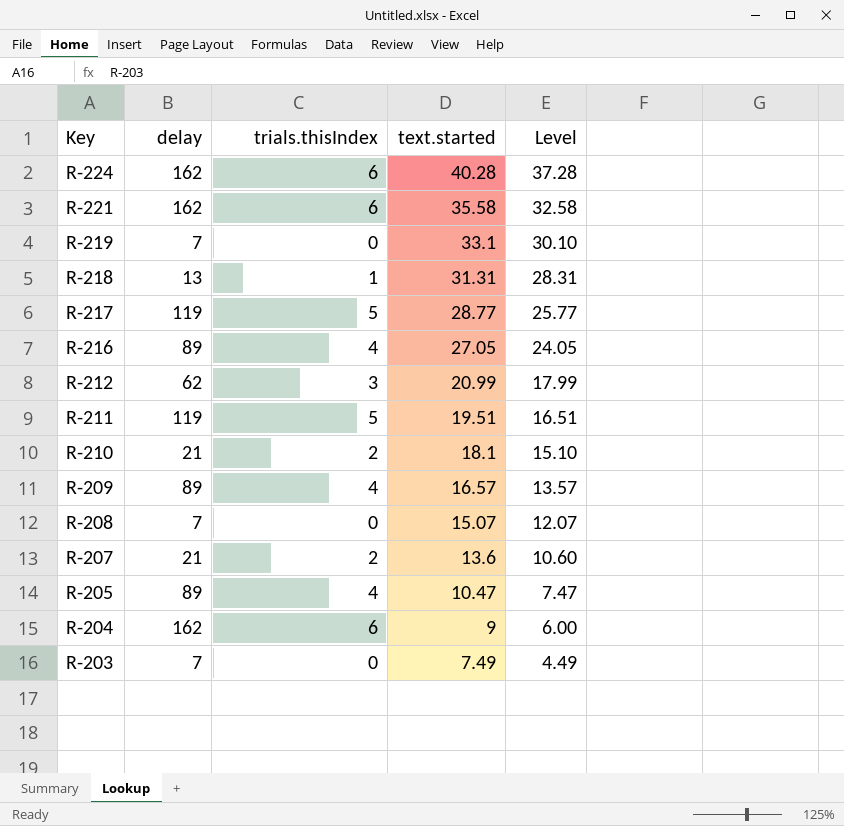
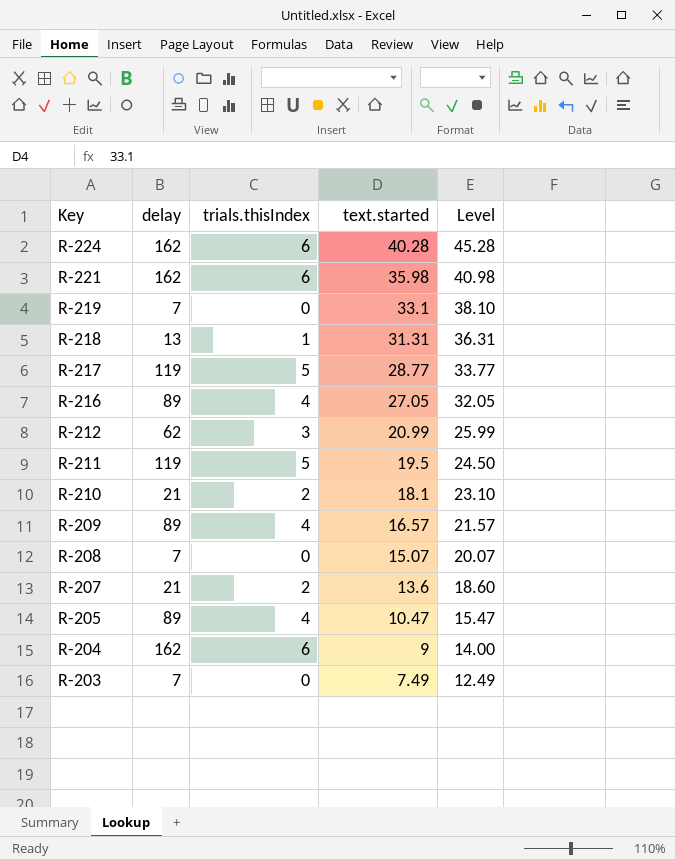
column Level | formula: [text.started] - 3 -> [text.started] + 5
R-221 | text.started: 35.58 -> 35.98
R-211 | text.started: 19.51 -> 19.5

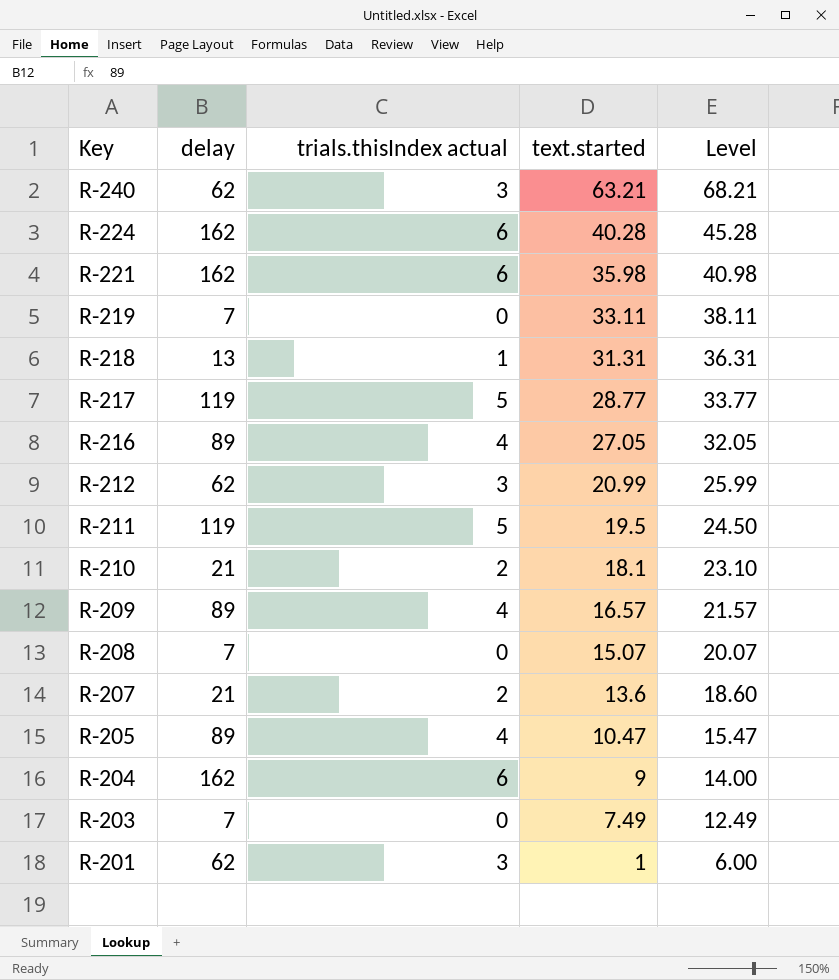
column name: trials.thisIndex -> trials.thisIndex actual
row R-240: none -> 62 | 3 | 63.21 | 68.21
R-219 | text.started: 33.1 -> 33.11
R-219 | Level: 38.10 -> 38.11
row R-201: none -> 62 | 3 | 1 | 6.00

